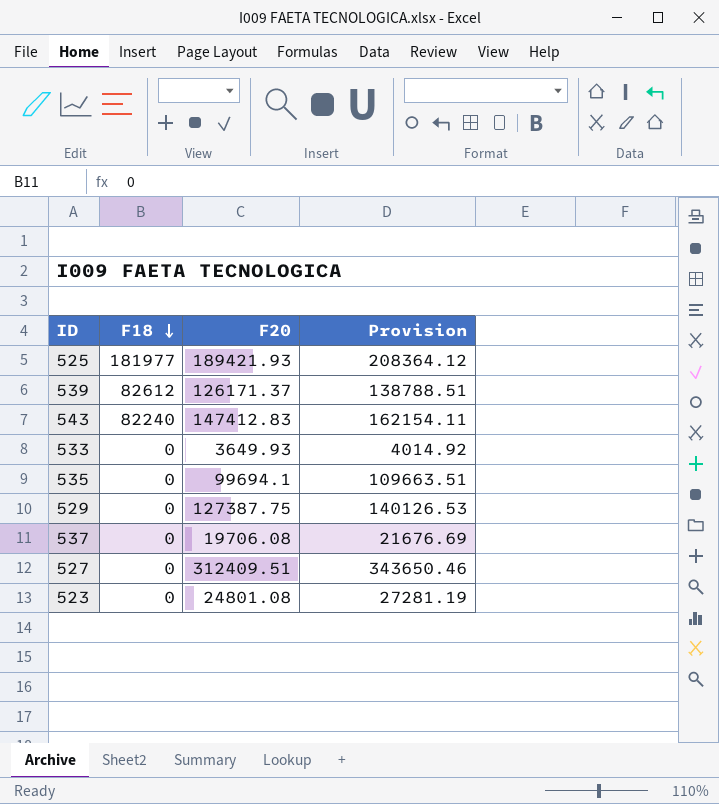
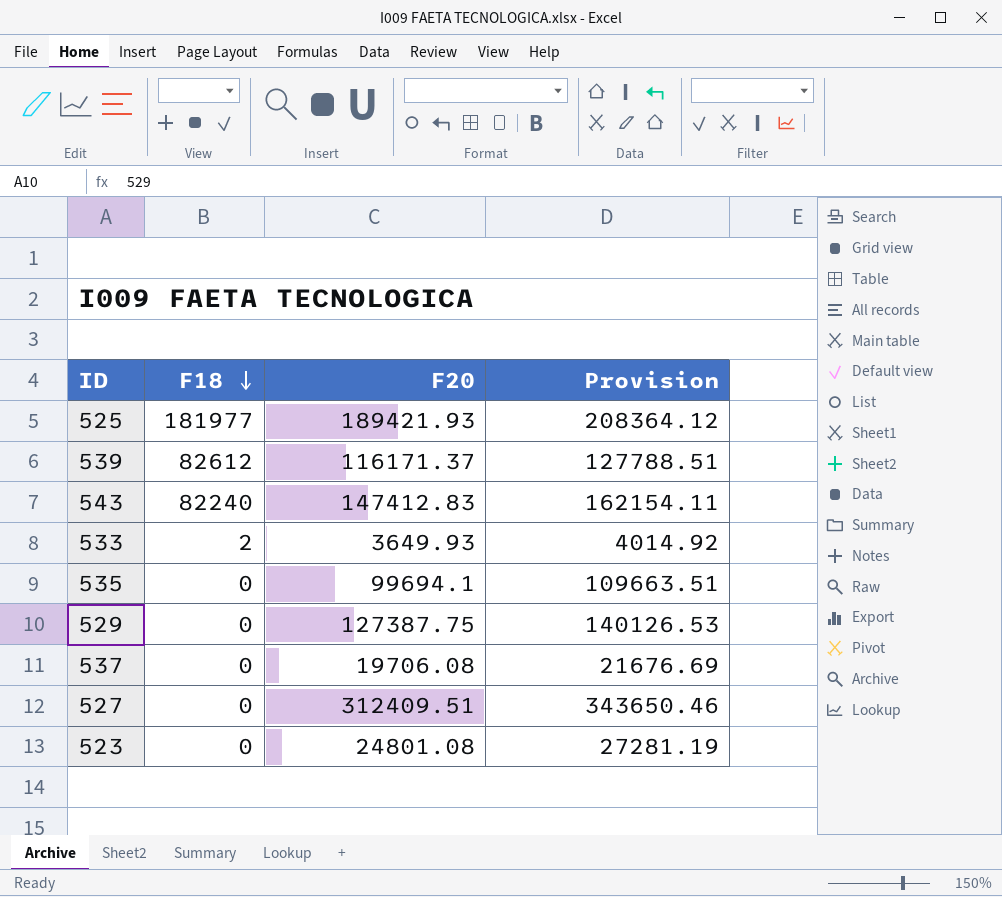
539 | F20: 126171.37 -> 116171.37
539 | Provision: 138788.51 -> 127788.51
533 | F18: 0 -> 2

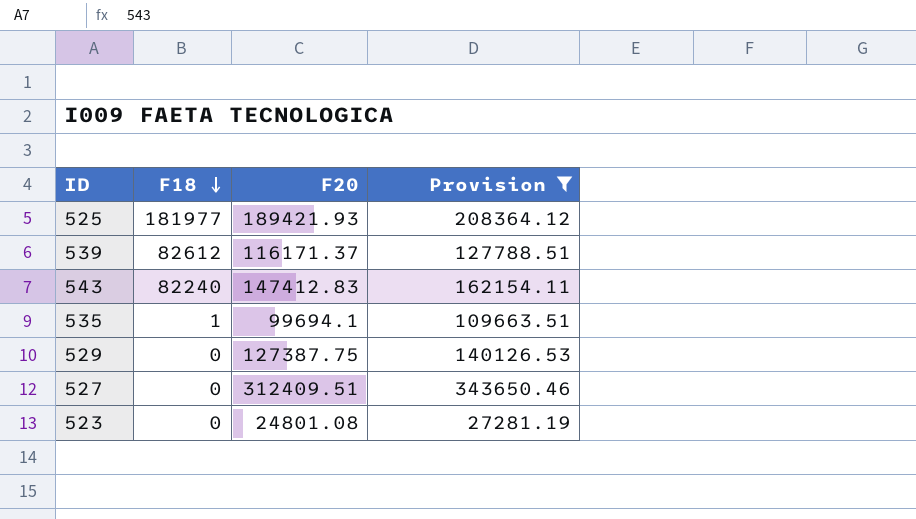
filter: none -> Provision >= 27281.19
535 | F18: 0 -> 1

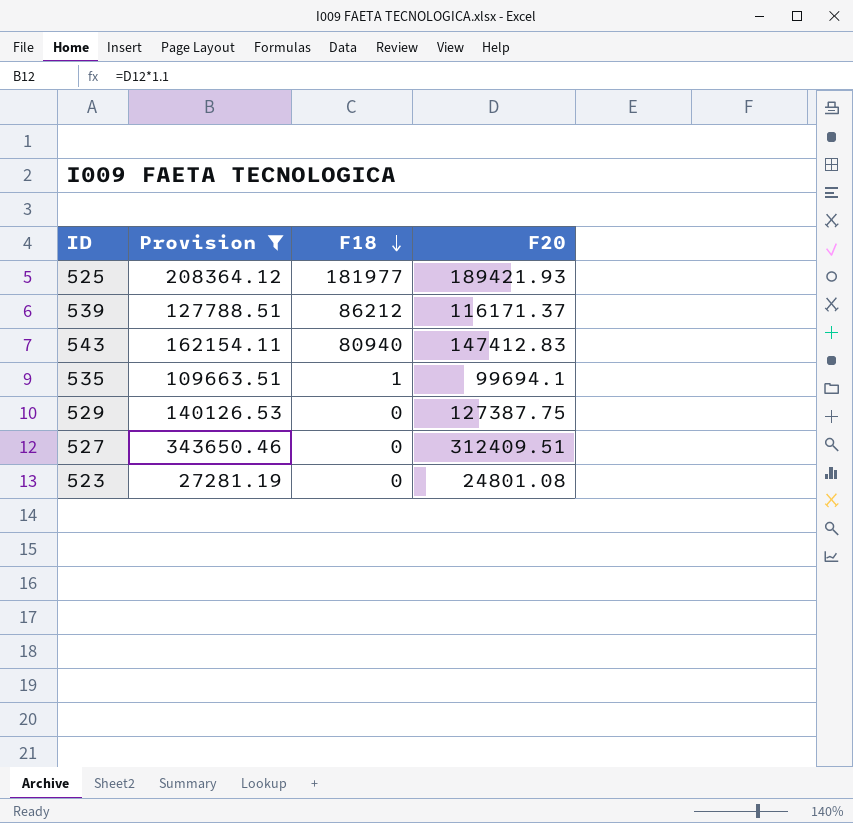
column Provision | position: 4 -> 2
539 | F18: 82612 -> 86212
543 | F18: 82240 -> 80940

